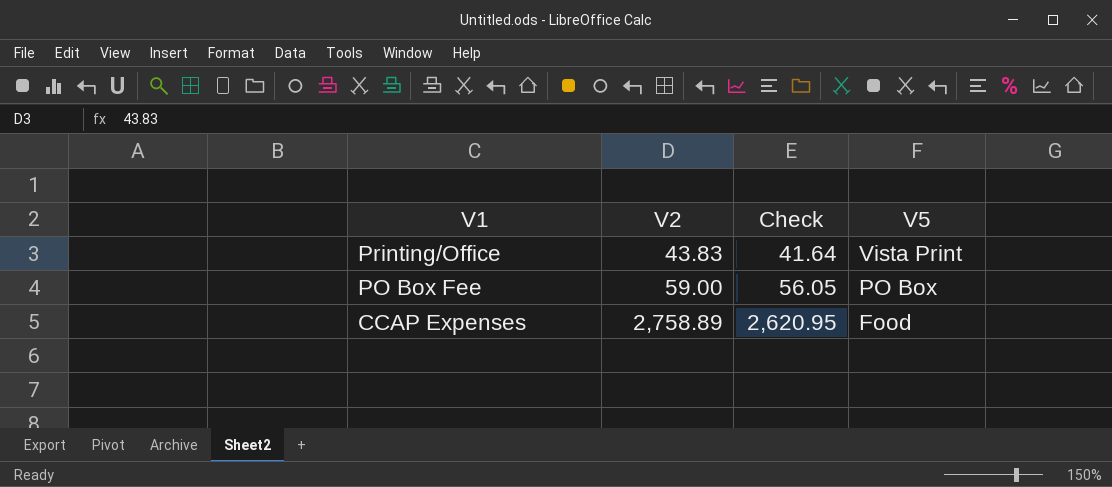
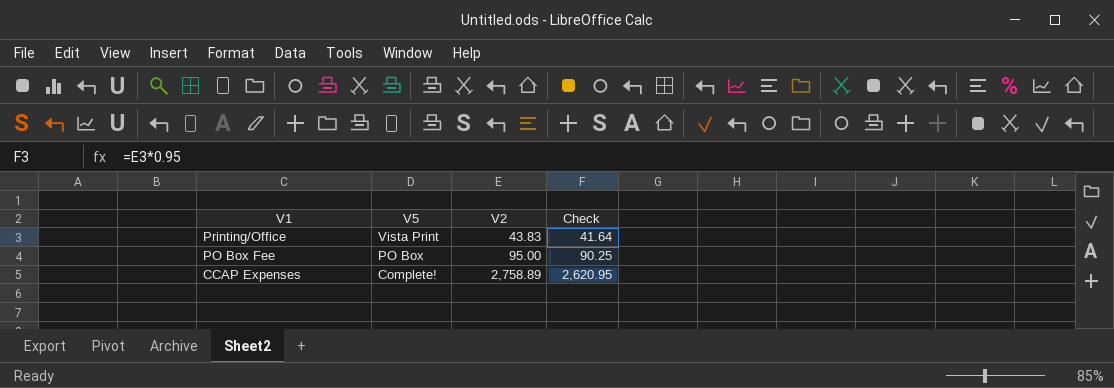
column V5 | position: 4 -> 2
PO Box Fee | V2: 59.00 -> 95.00
PO Box Fee | Check: 56.05 -> 90.25
CCAP Expenses | V5: Food -> Complete!

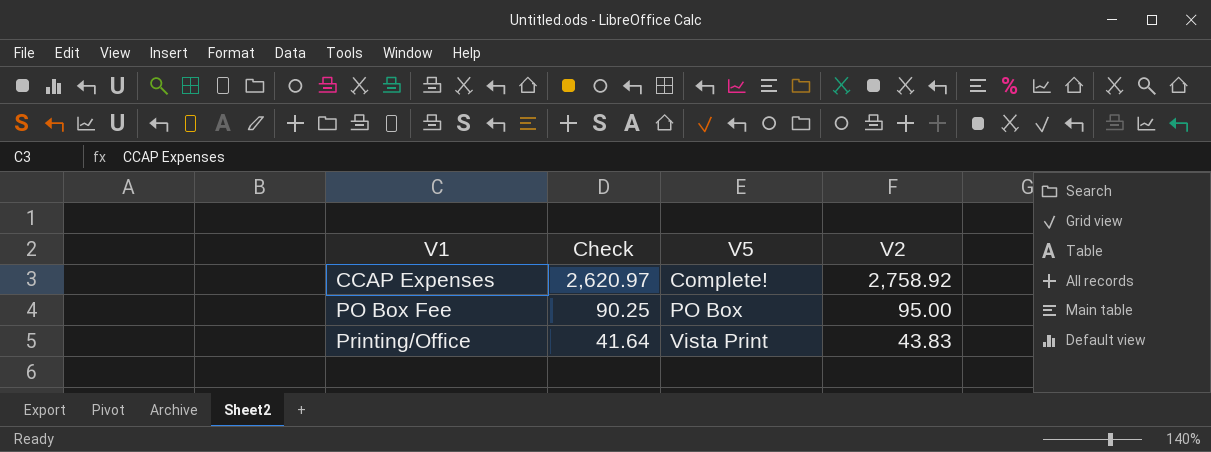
row order: V1 descending -> V1 ascending
column Check | position: 4 -> 2
CCAP Expenses | Check: 2,620.95 -> 2,620.97
CCAP Expenses | V2: 2,758.89 -> 2,758.92

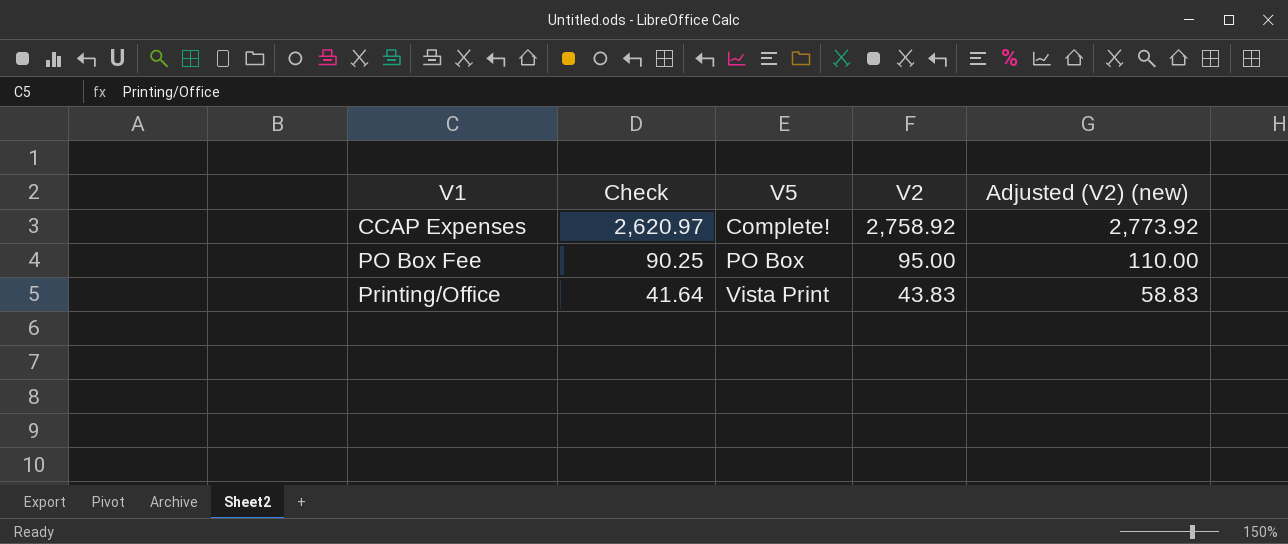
column Adjusted (V2) (new) | formula: none -> [V2] + 15

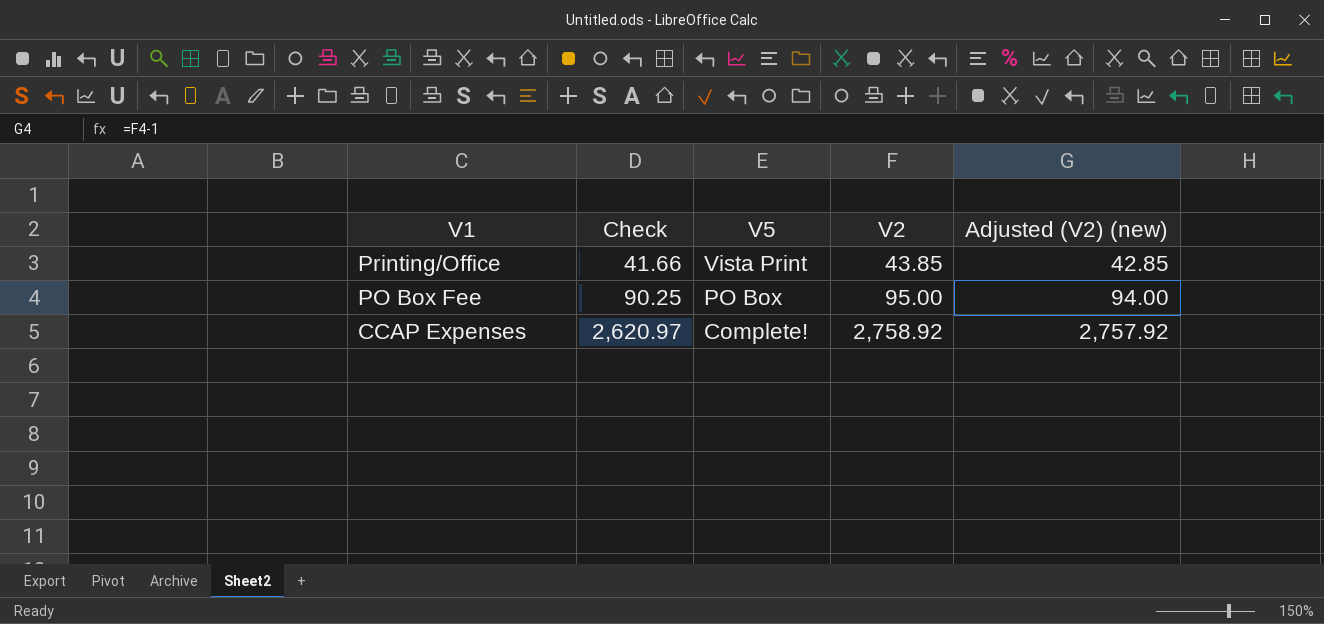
row order: V1 ascending -> V1 descending
column Adjusted (V2) (new) | formula: [V2] + 15 -> [V2] - 1
Printing/Office | Check: 41.64 -> 41.66
Printing/Office | V2: 43.83 -> 43.85

